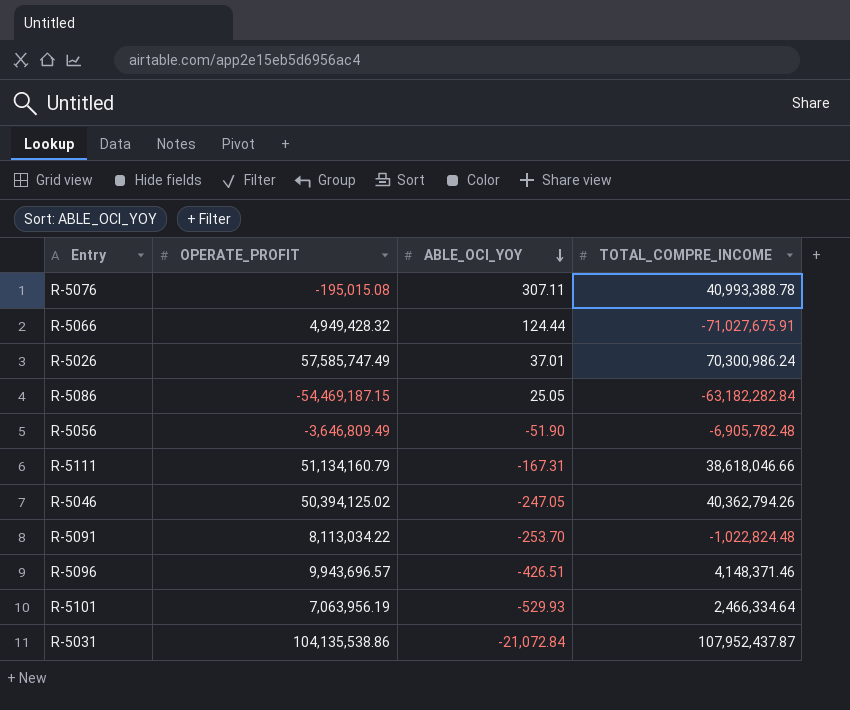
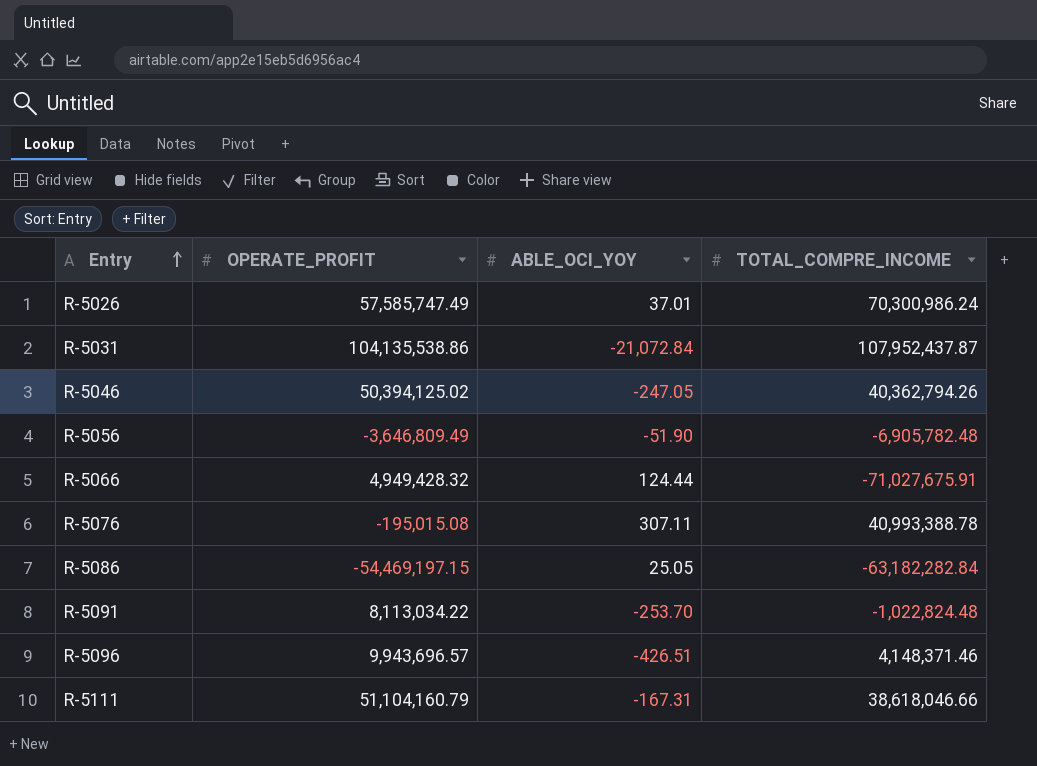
row order: ABLE_OCI_YOY descending -> Entry ascending
row R-5101: 7,063,956.19 | -529.93 | 2,466,334.64 -> none
R-5086 | OPERATE_PROFIT: -54,469,187.15 -> -54,469,197.15
R-5111 | OPERATE_PROFIT: 51,134,160.79 -> 51,104,160.79

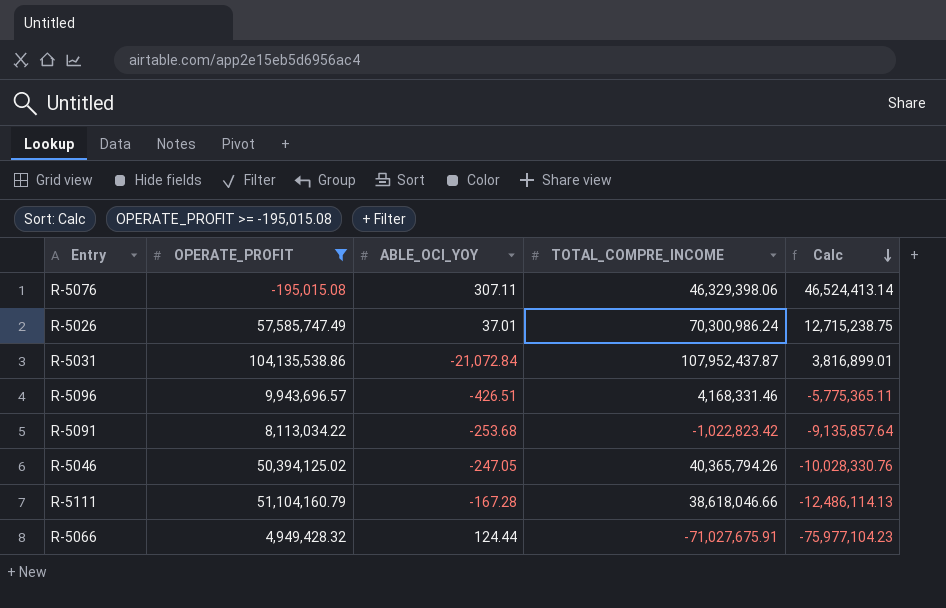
filter: none -> OPERATE_PROFIT >= -195,015.08
row order: Entry ascending -> Calc descending
column Calc | formula: none -> [TOTAL_COMPRE_INCOME] - [OPERATE_PROFIT]
R-5076 | TOTAL_COMPRE_INCOME: 40,993,388.78 -> 46,329,398.06
R-5096 | TOTAL_COMPRE_INCOME: 4,148,371.46 -> 4,168,331.46
R-5091 | ABLE_OCI_YOY: -253.70 -> -253.68
R-5091 | TOTAL_COMPRE_INCOME: -1,022,824.48 -> -1,022,823.42
R-5046 | TOTAL_COMPRE_INCOME: 40,362,794.26 -> 40,365,794.26
R-5111 | ABLE_OCI_YOY: -167.31 -> -167.28

